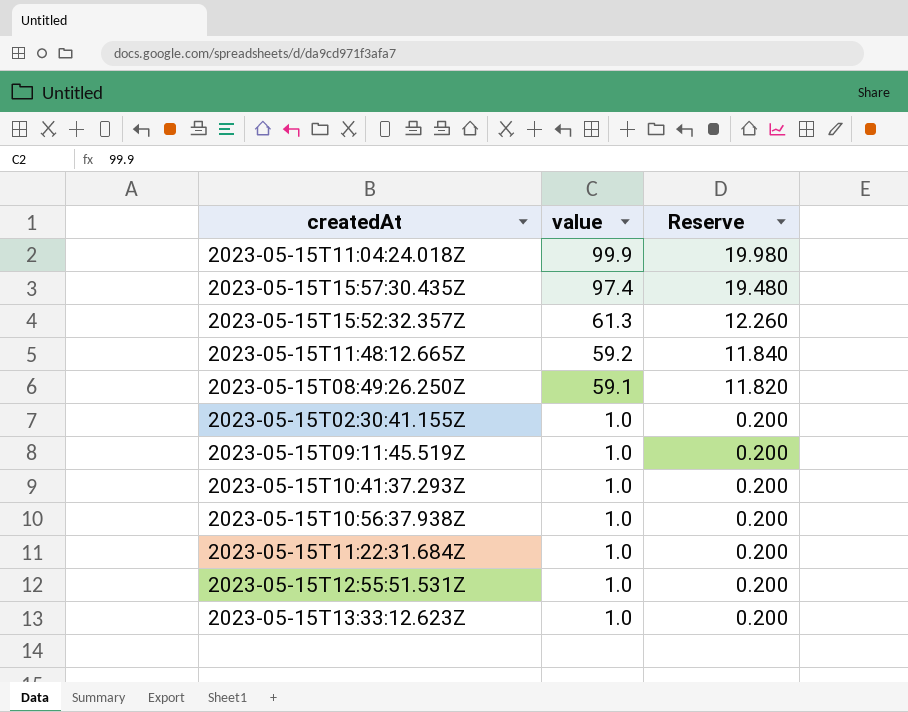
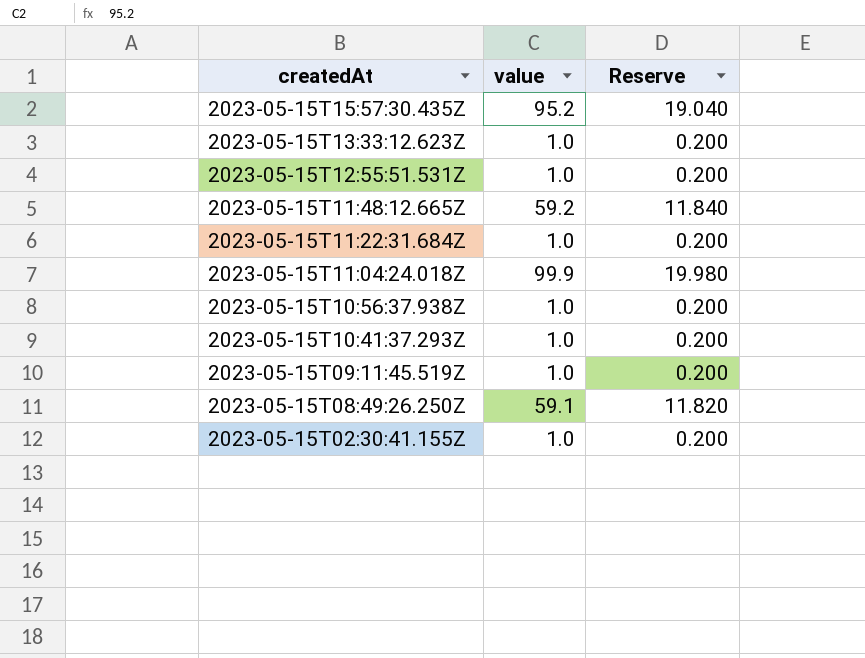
row order: value descending -> createdAt descending
row 2023-05-15T15:52:32.357Z: 61.3 | 12.260 -> none
2023-05-15T15:57:30.435Z | value: 97.4 -> 95.2
2023-05-15T15:57:30.435Z | Reserve: 19.480 -> 19.040

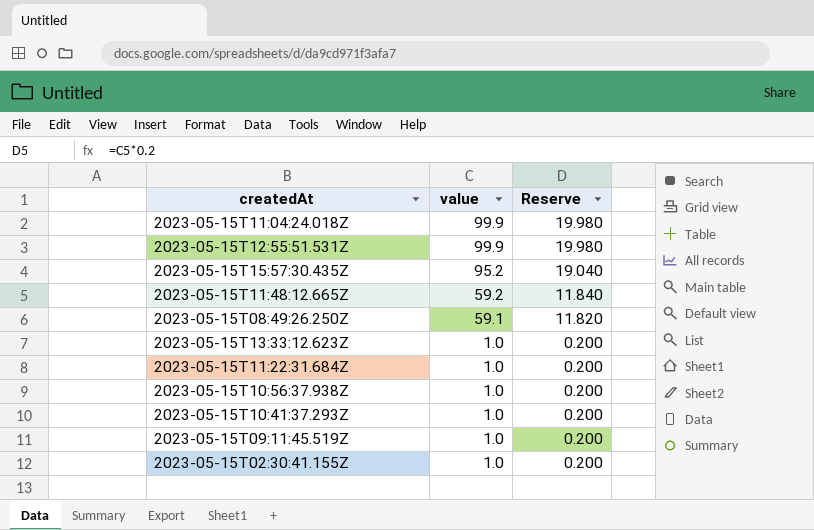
row order: createdAt descending -> value descending
2023-05-15T12:55:51.531Z | value: 1.0 -> 99.9
2023-05-15T12:55:51.531Z | Reserve: 0.200 -> 19.980

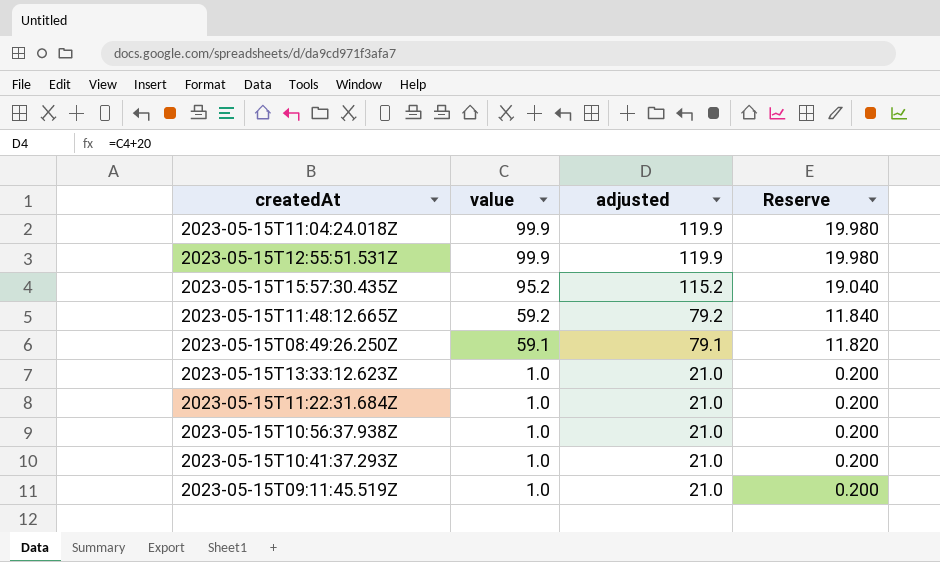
column adjusted | formula: none -> [value] + 20
row 2023-05-15T02:30:41.155Z: 1.0 | 0.200 -> none

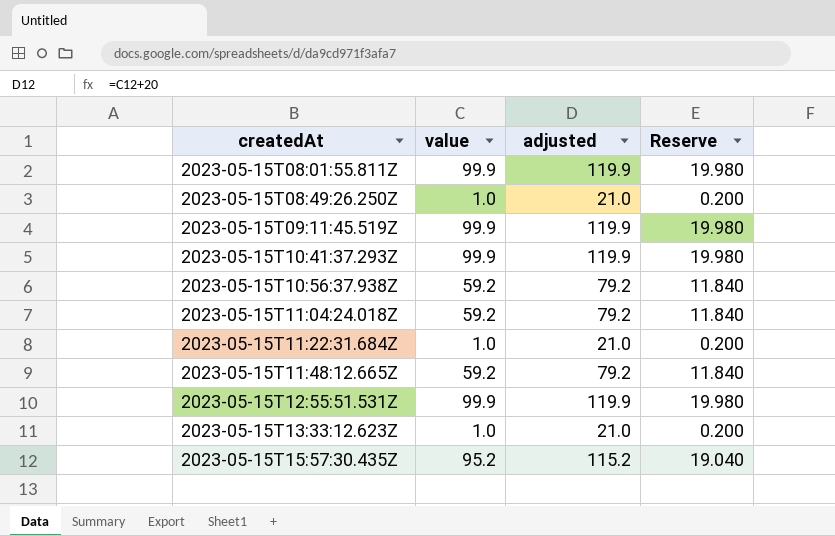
row order: value descending -> createdAt ascending
row 2023-05-15T08:01:55.811Z: none -> 99.9 | 119.9 | 19.980
2023-05-15T08:49:26.250Z | value: 59.1 -> 1.0
2023-05-15T08:49:26.250Z | adjusted: 79.1 -> 21.0
2023-05-15T08:49:26.250Z | Reserve: 11.820 -> 0.200
2023-05-15T09:11:45.519Z | value: 1.0 -> 99.9
2023-05-15T09:11:45.519Z | adjusted: 21.0 -> 119.9
2023-05-15T09:11:45.519Z | Reserve: 0.200 -> 19.980
2023-05-15T10:41:37.293Z | value: 1.0 -> 99.9
2023-05-15T10:41:37.293Z | adjusted: 21.0 -> 119.9
2023-05-15T10:41:37.293Z | Reserve: 0.200 -> 19.980
2023-05-15T10:56:37.938Z | value: 1.0 -> 59.2
2023-05-15T10:56:37.938Z | adjusted: 21.0 -> 79.2
2023-05-15T10:56:37.938Z | Reserve: 0.200 -> 11.840
2023-05-15T11:04:24.018Z | value: 99.9 -> 59.2
2023-05-15T11:04:24.018Z | adjusted: 119.9 -> 79.2
2023-05-15T11:04:24.018Z | Reserve: 19.980 -> 11.840

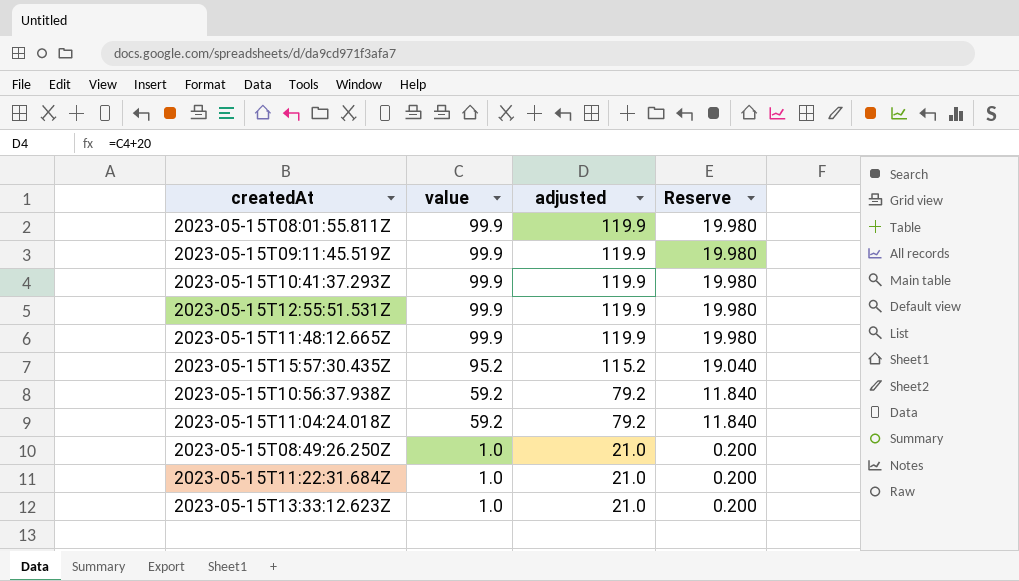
row order: createdAt ascending -> value descending
2023-05-15T11:48:12.665Z | value: 59.2 -> 99.9
2023-05-15T11:48:12.665Z | adjusted: 79.2 -> 119.9
2023-05-15T11:48:12.665Z | Reserve: 11.840 -> 19.980

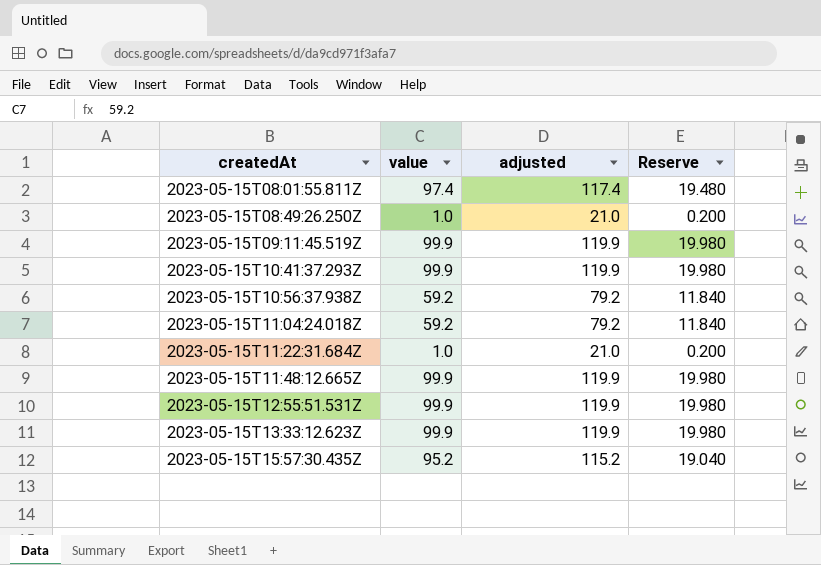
row order: value descending -> createdAt ascending
2023-05-15T08:01:55.811Z | value: 99.9 -> 97.4
2023-05-15T08:01:55.811Z | adjusted: 119.9 -> 117.4
2023-05-15T08:01:55.811Z | Reserve: 19.980 -> 19.480
2023-05-15T13:33:12.623Z | value: 1.0 -> 99.9
2023-05-15T13:33:12.623Z | adjusted: 21.0 -> 119.9
2023-05-15T13:33:12.623Z | Reserve: 0.200 -> 19.980

